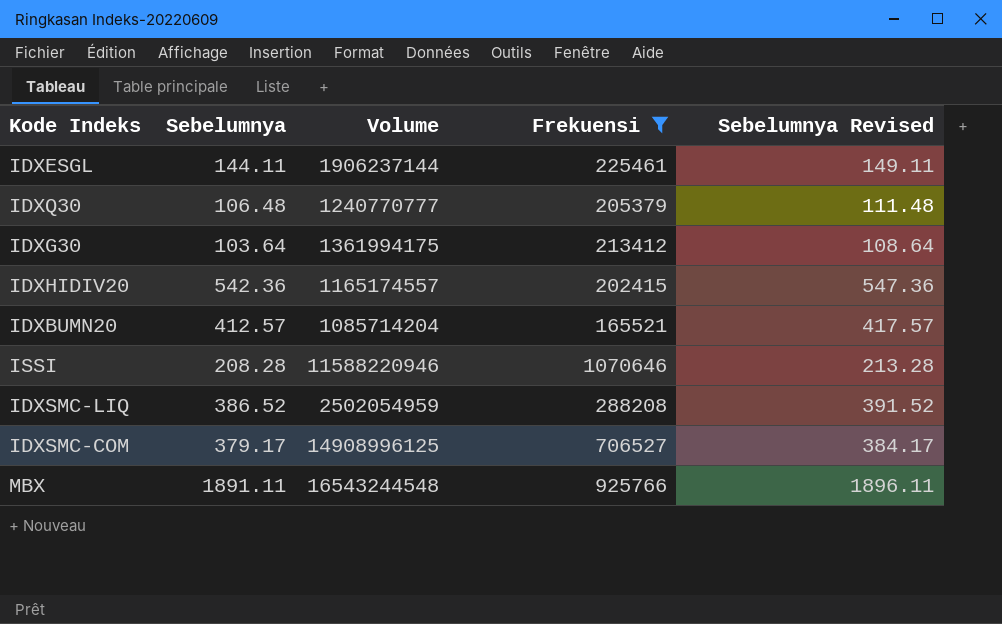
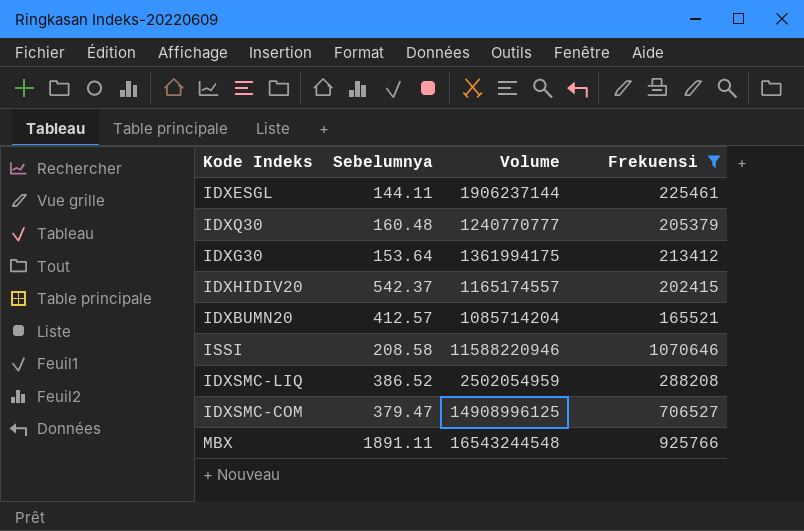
column Sebelumnya Revised | formula: [Sebelumnya] + 5 -> none
IDXQ30 | Sebelumnya: 106.48 -> 160.48
IDXG30 | Sebelumnya: 103.64 -> 153.64
IDXHIDIV20 | Sebelumnya: 542.36 -> 542.37
ISSI | Sebelumnya: 208.28 -> 208.58
IDXSMC-COM | Sebelumnya: 379.17 -> 379.47

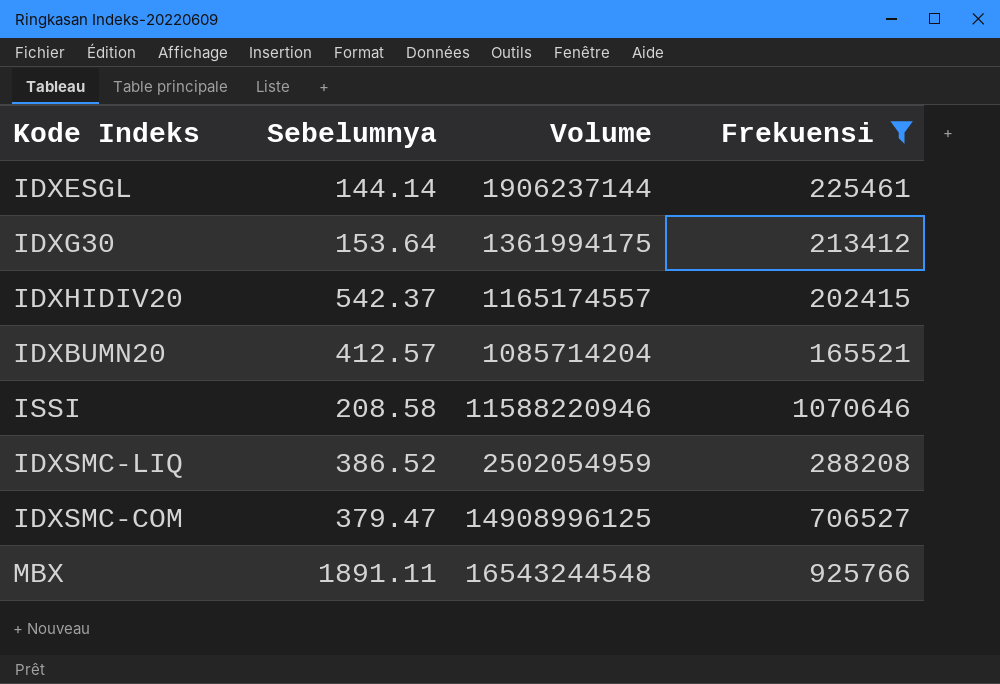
row IDXQ30: 160.48 | 1240770777 | 205379 -> none
IDXESGL | Sebelumnya: 144.11 -> 144.14

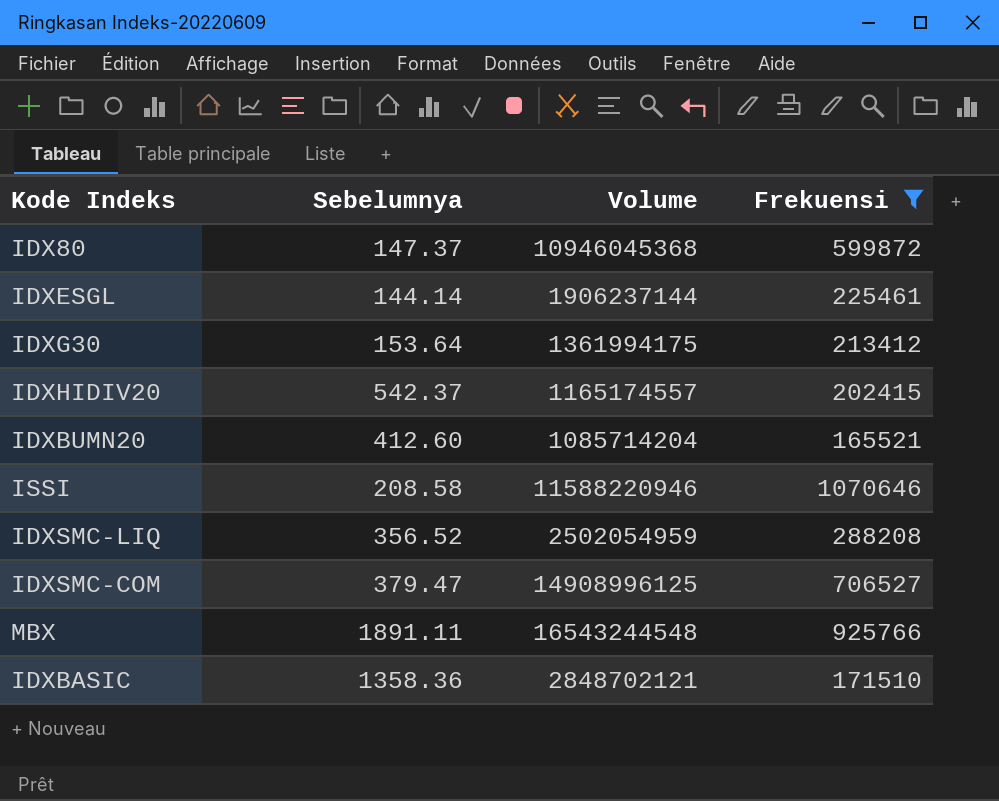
row IDX80: none -> 147.37 | 10946045368 | 599872
IDXBUMN20 | Sebelumnya: 412.57 -> 412.60
IDXSMC-LIQ | Sebelumnya: 386.52 -> 356.52
row IDXBASIC: none -> 1358.36 | 2848702121 | 171510

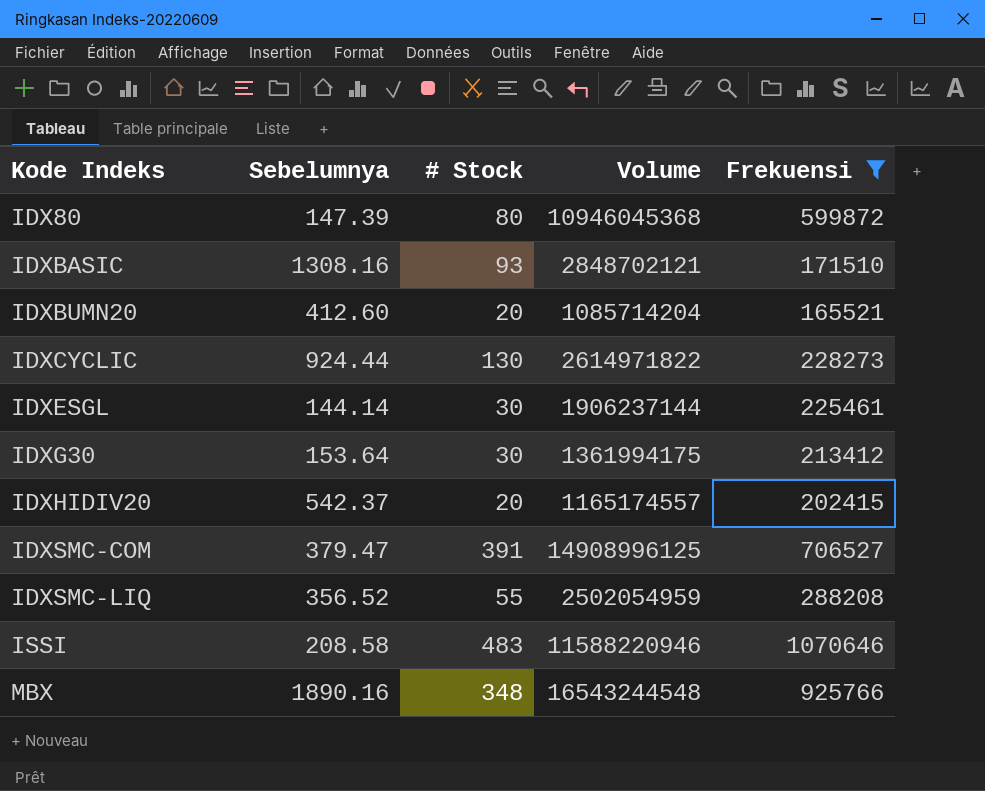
row order: none -> Kode Indeks ascending
column # Stock | position: none -> 3
IDX80 | Sebelumnya: 147.37 -> 147.39
IDXBASIC | Sebelumnya: 1358.36 -> 1308.16
row IDXCYCLIC: none -> 924.44 | 130 | 2614971822 | 228273
MBX | Sebelumnya: 1891.11 -> 1890.16

